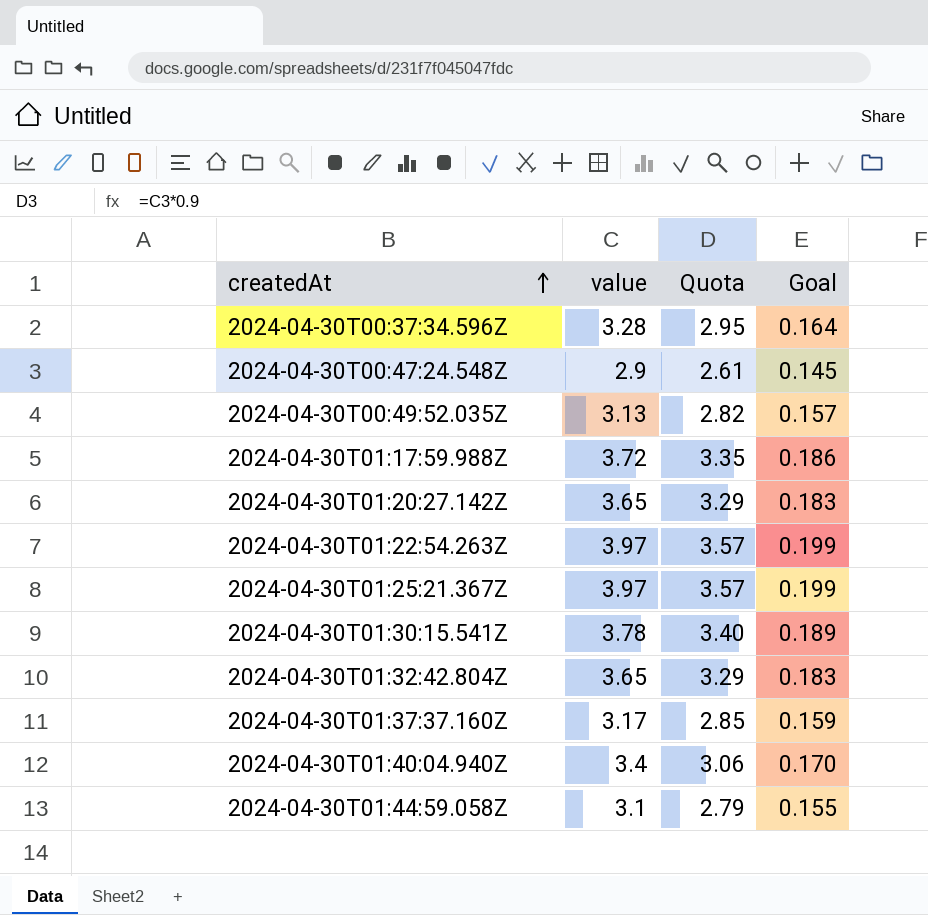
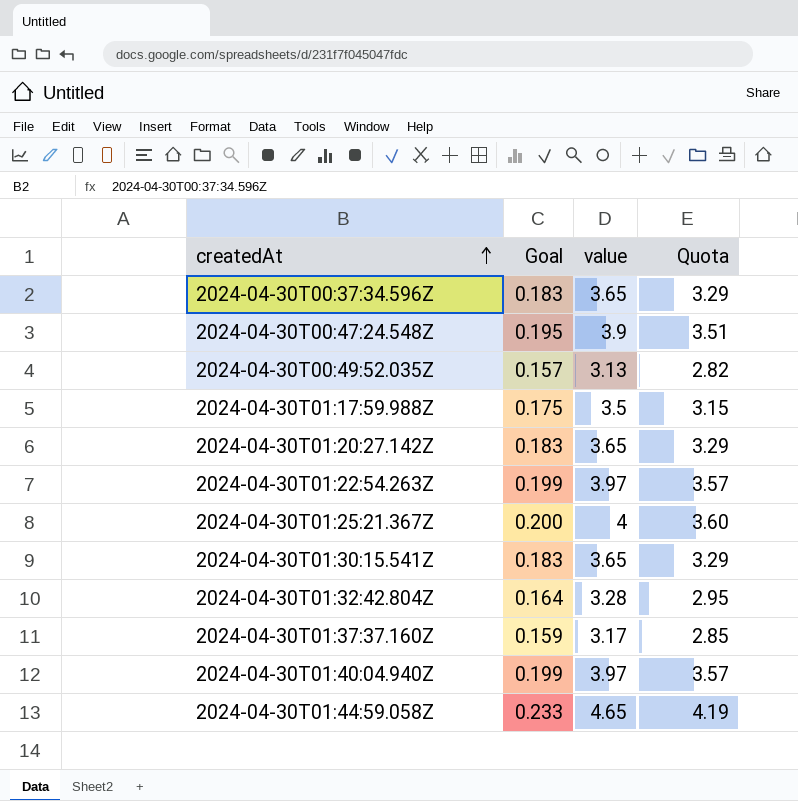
column Goal | position: 4 -> 2
2024-04-30T00:37:34.596Z | Goal: 0.164 -> 0.183
2024-04-30T00:37:34.596Z | value: 3.28 -> 3.65
2024-04-30T00:37:34.596Z | Quota: 2.95 -> 3.29
2024-04-30T00:47:24.548Z | Goal: 0.145 -> 0.195
2024-04-30T00:47:24.548Z | value: 2.9 -> 3.9
2024-04-30T00:47:24.548Z | Quota: 2.61 -> 3.51
2024-04-30T01:17:59.988Z | Goal: 0.186 -> 0.175
2024-04-30T01:17:59.988Z | value: 3.72 -> 3.5
2024-04-30T01:17:59.988Z | Quota: 3.35 -> 3.15
2024-04-30T01:25:21.367Z | Goal: 0.199 -> 0.200
2024-04-30T01:25:21.367Z | value: 3.97 -> 4
2024-04-30T01:25:21.367Z | Quota: 3.57 -> 3.60
2024-04-30T01:30:15.541Z | Goal: 0.189 -> 0.183
2024-04-30T01:30:15.541Z | value: 3.78 -> 3.65
2024-04-30T01:30:15.541Z | Quota: 3.40 -> 3.29
2024-04-30T01:32:42.804Z | Goal: 0.183 -> 0.164
2024-04-30T01:32:42.804Z | value: 3.65 -> 3.28
2024-04-30T01:32:42.804Z | Quota: 3.29 -> 2.95
2024-04-30T01:40:04.940Z | Goal: 0.170 -> 0.199
2024-04-30T01:40:04.940Z | value: 3.4 -> 3.97
2024-04-30T01:40:04.940Z | Quota: 3.06 -> 3.57
2024-04-30T01:44:59.058Z | Goal: 0.155 -> 0.233
2024-04-30T01:44:59.058Z | value: 3.1 -> 4.65
2024-04-30T01:44:59.058Z | Quota: 2.79 -> 4.19

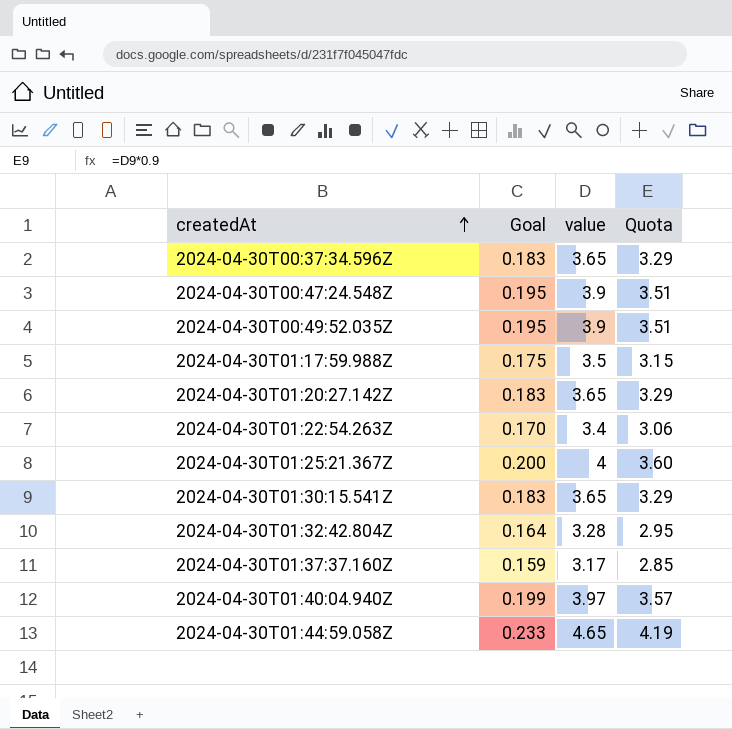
2024-04-30T00:49:52.035Z | Goal: 0.157 -> 0.195
2024-04-30T00:49:52.035Z | value: 3.13 -> 3.9
2024-04-30T00:49:52.035Z | Quota: 2.82 -> 3.51
2024-04-30T01:22:54.263Z | Goal: 0.199 -> 0.170
2024-04-30T01:22:54.263Z | value: 3.97 -> 3.4
2024-04-30T01:22:54.263Z | Quota: 3.57 -> 3.06

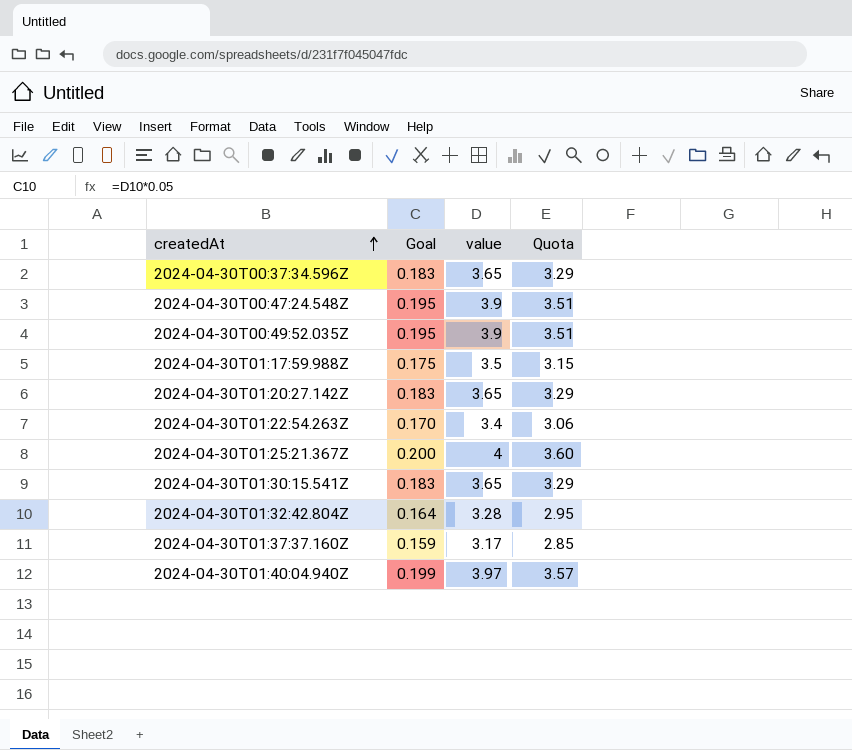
row 2024-04-30T01:44:59.058Z: 0.233 | 4.65 | 4.19 -> none

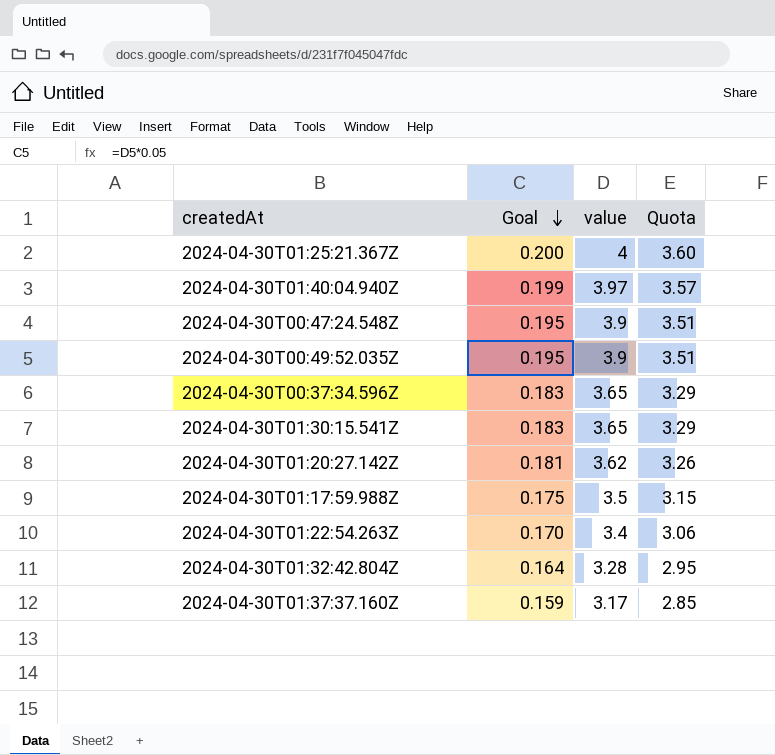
row order: createdAt ascending -> Goal descending
2024-04-30T01:20:27.142Z | Goal: 0.183 -> 0.181
2024-04-30T01:20:27.142Z | value: 3.65 -> 3.62
2024-04-30T01:20:27.142Z | Quota: 3.29 -> 3.26

